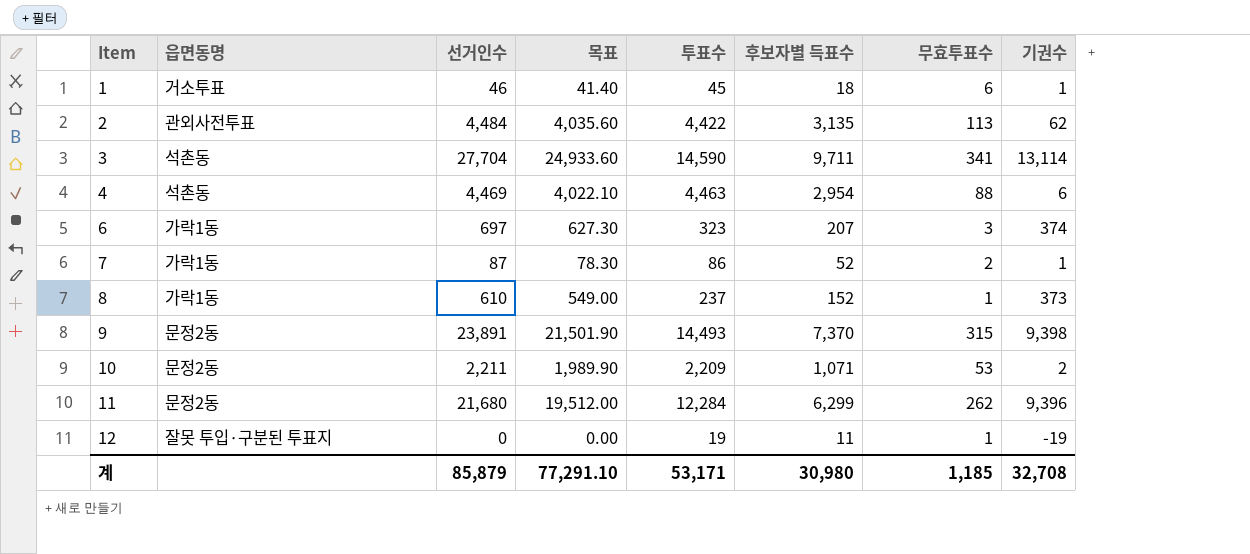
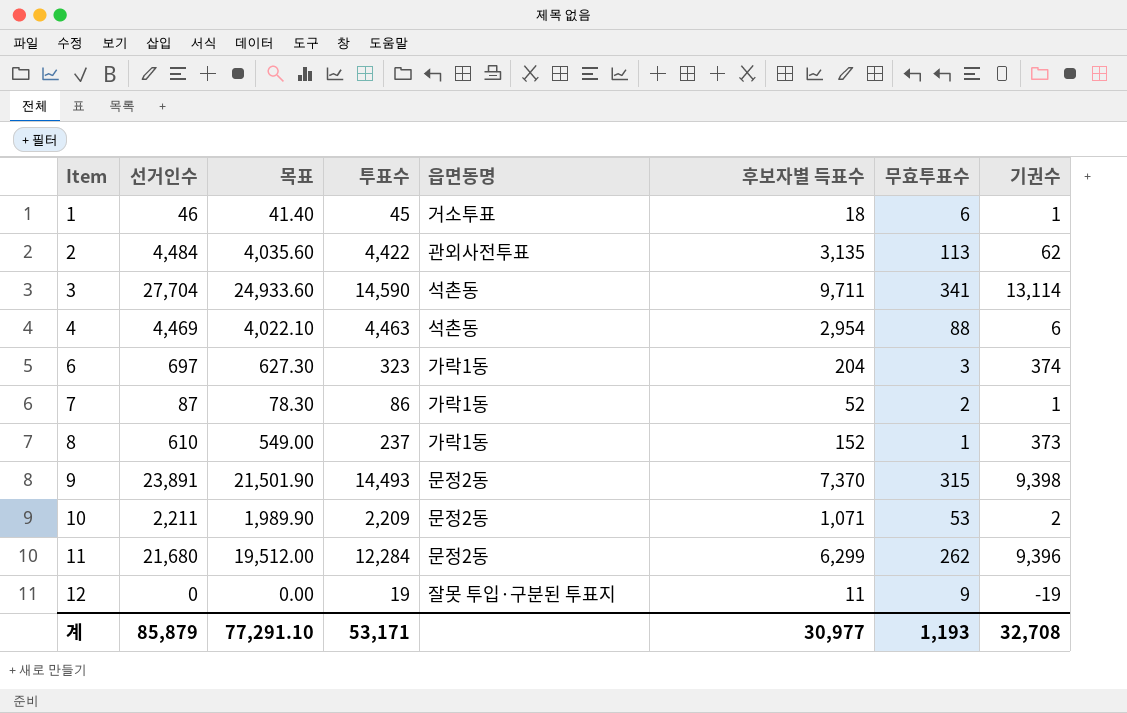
column 읍면동명 | position: 2 -> 5
6 | 후보자별 득표수: 207 -> 204
12 | 무효투표수: 1 -> 9
계 | 후보자별 득표수: 30,980 -> 30,977
계 | 무효투표수: 1,185 -> 1,193

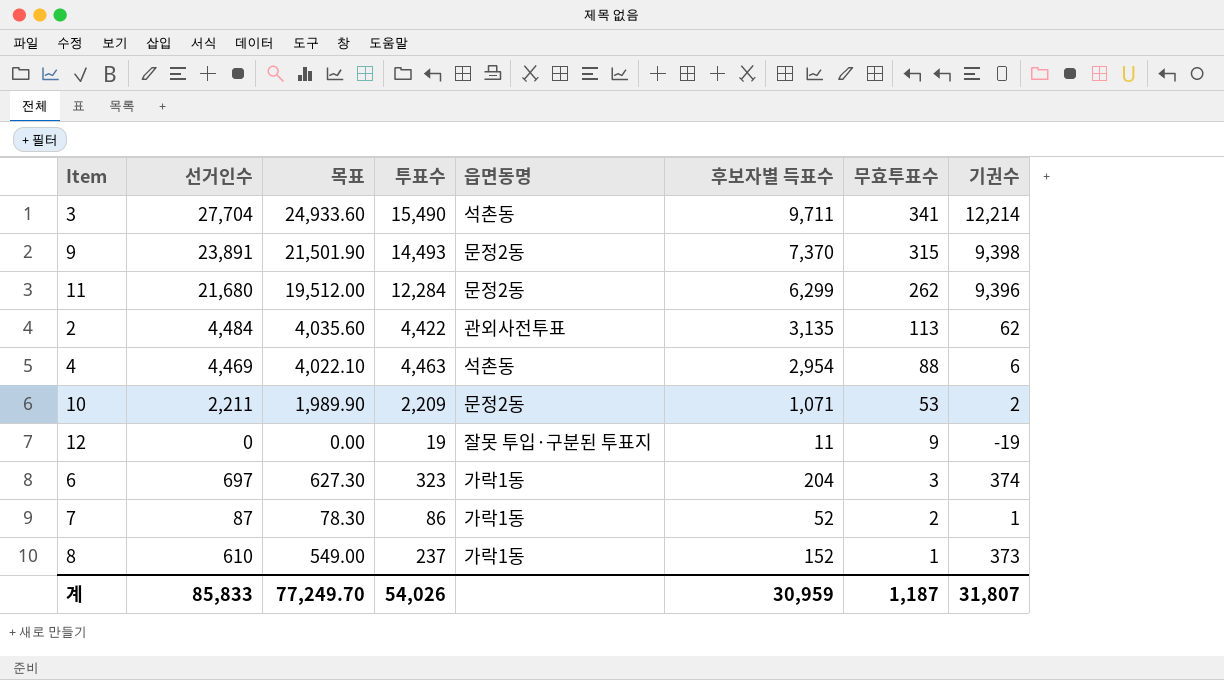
row order: Item ascending -> 무효투표수 descending
row 1: 46 | 41.40 | 45 | 거소투표 | 18 | 6 | 1 -> none
3 | 투표수: 14,590 -> 15,490
3 | 기권수: 13,114 -> 12,214
계 | 선거인수: 85,879 -> 85,833
계 | 목표: 77,291.10 -> 77,249.70
계 | 투표수: 53,171 -> 54,026
계 | 후보자별 득표수: 30,977 -> 30,959
계 | 무효투표수: 1,193 -> 1,187
계 | 기권수: 32,708 -> 31,807

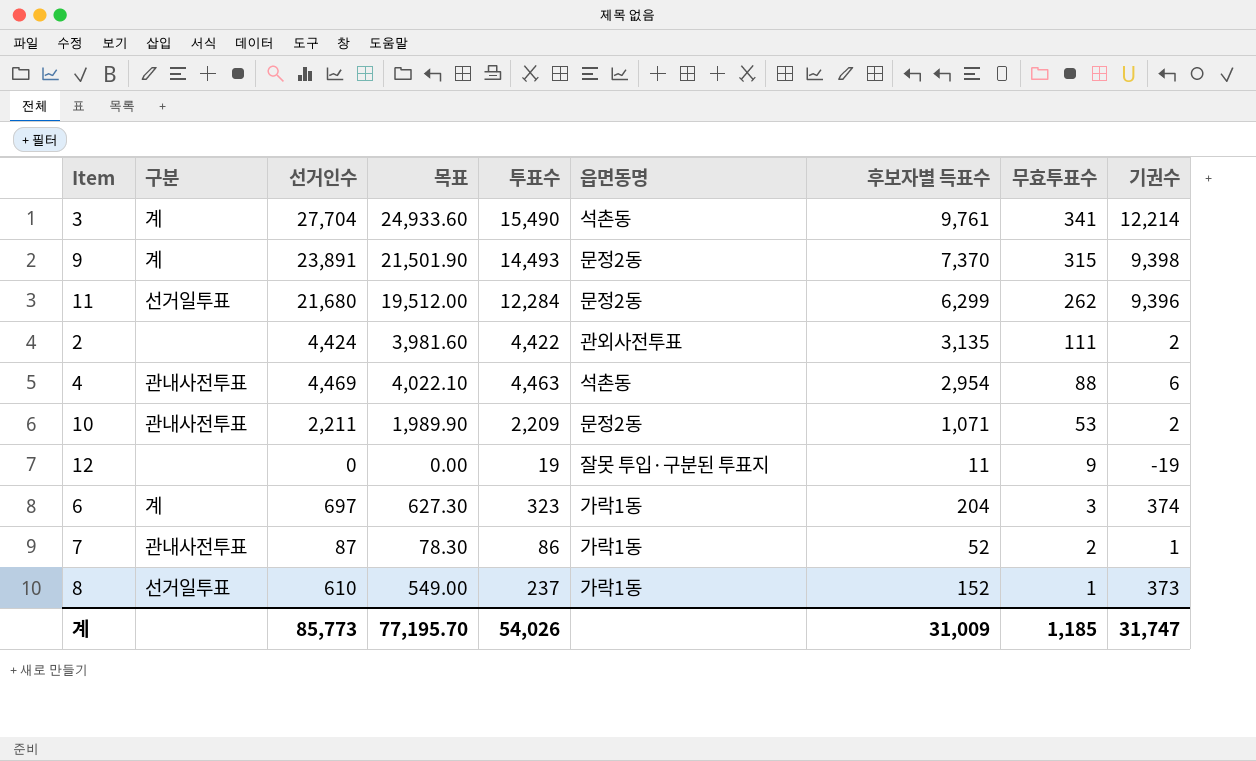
column 구분 | position: none -> 2
3 | 후보자별 득표수: 9,711 -> 9,761
2 | 선거인수: 4,484 -> 4,424
2 | 목표: 4,035.60 -> 3,981.60
2 | 무효투표수: 113 -> 111
2 | 기권수: 62 -> 2
계 | 선거인수: 85,833 -> 85,773
계 | 목표: 77,249.70 -> 77,195.70
계 | 후보자별 득표수: 30,959 -> 31,009
계 | 무효투표수: 1,187 -> 1,185
계 | 기권수: 31,807 -> 31,747

